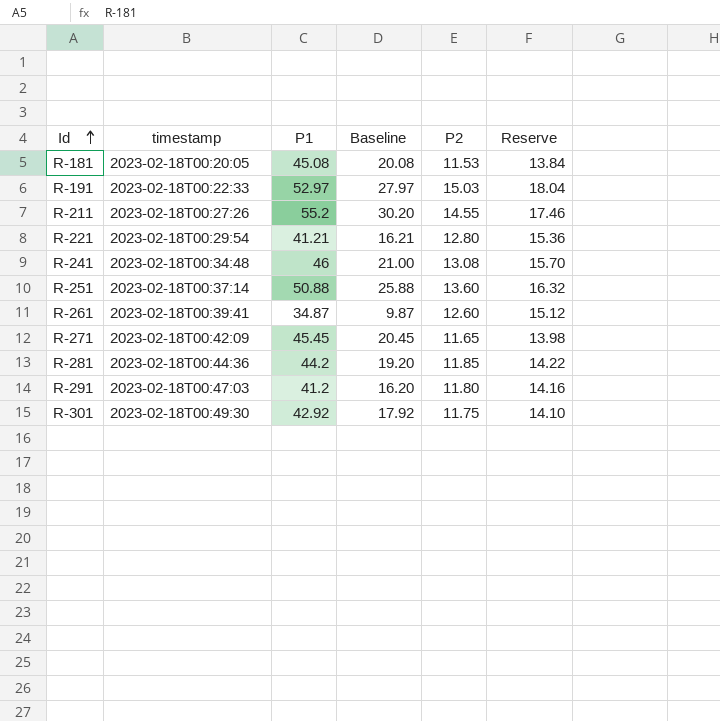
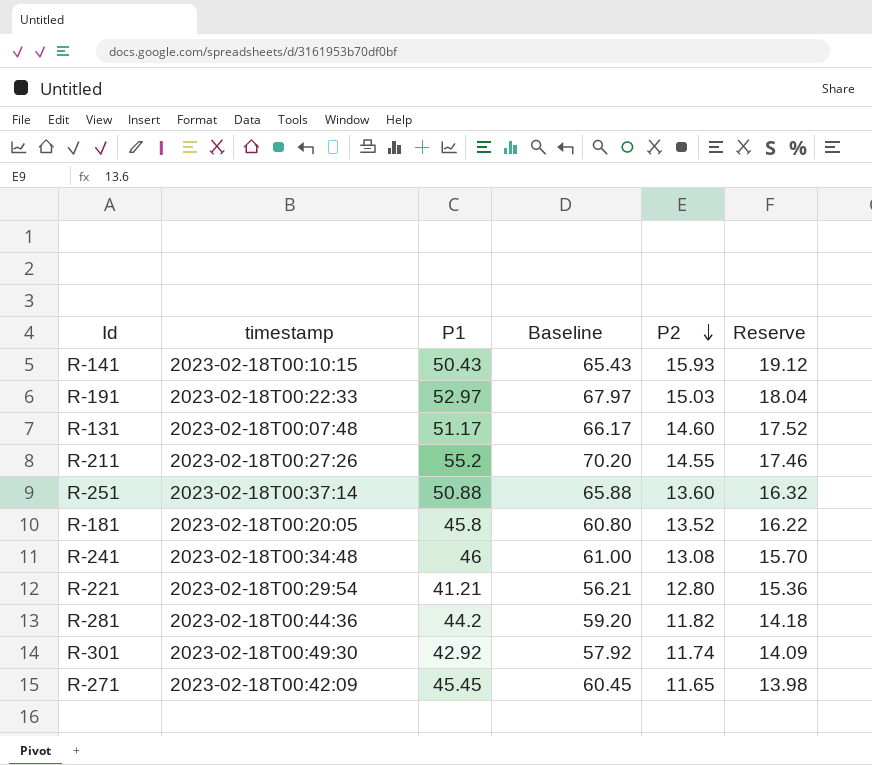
row order: Id ascending -> P2 descending
column Baseline | formula: [P1] - 25 -> [P1] + 15
row R-261: 2023-02-18T00:39:41 | 34.87 | 9.87 | 12.60 | 15.12 -> none
row R-291: 2023-02-18T00:47:03 | 41.2 | 16.20 | 11.80 | 14.16 -> none
row R-141: none -> 2023-02-18T00:10:15 | 50.43 | 65.43 | 15.93 | 19.12
row R-131: none -> 2023-02-18T00:07:48 | 51.17 | 66.17 | 14.60 | 17.52
R-181 | P1: 45.08 -> 45.8
R-181 | P2: 11.53 -> 13.52
R-181 | Reserve: 13.84 -> 16.22
R-281 | P2: 11.85 -> 11.82
R-281 | Reserve: 14.22 -> 14.18
R-301 | P2: 11.75 -> 11.74
R-301 | Reserve: 14.10 -> 14.09

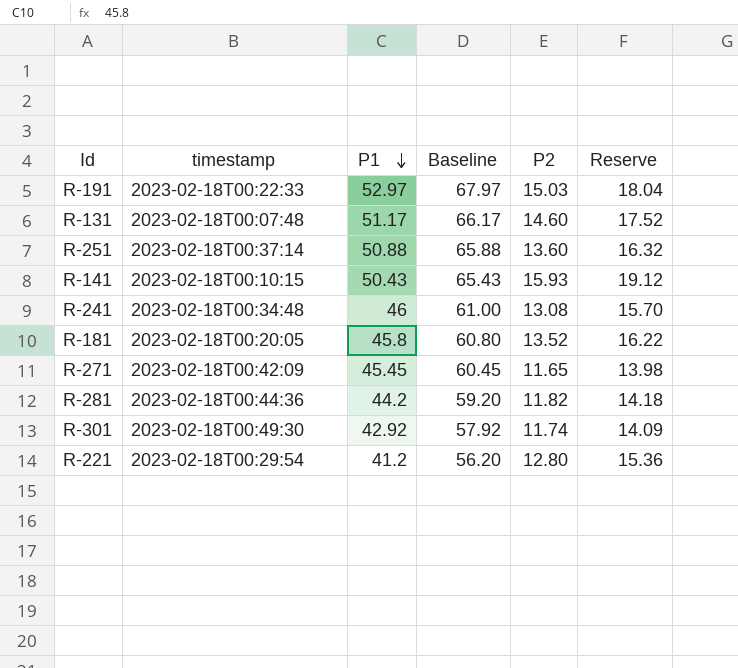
row order: P2 descending -> P1 descending
row R-211: 2023-02-18T00:27:26 | 55.2 | 70.20 | 14.55 | 17.46 -> none
R-221 | P1: 41.21 -> 41.2
R-221 | Baseline: 56.21 -> 56.20

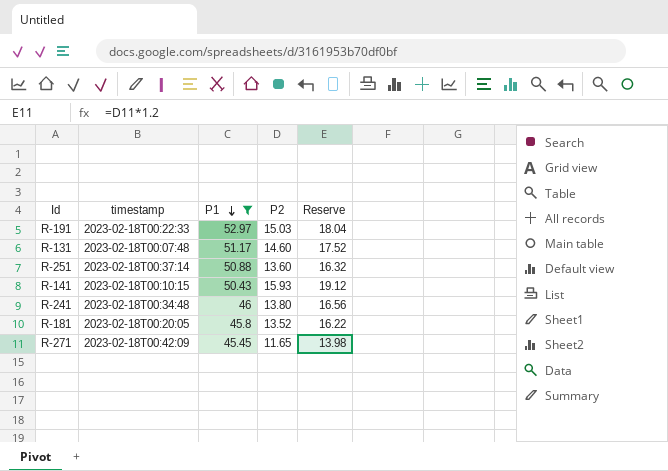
filter: none -> P1 >= 45.45
column Baseline | formula: [P1] + 15 -> none
R-241 | P2: 13.08 -> 13.80
R-241 | Reserve: 15.70 -> 16.56

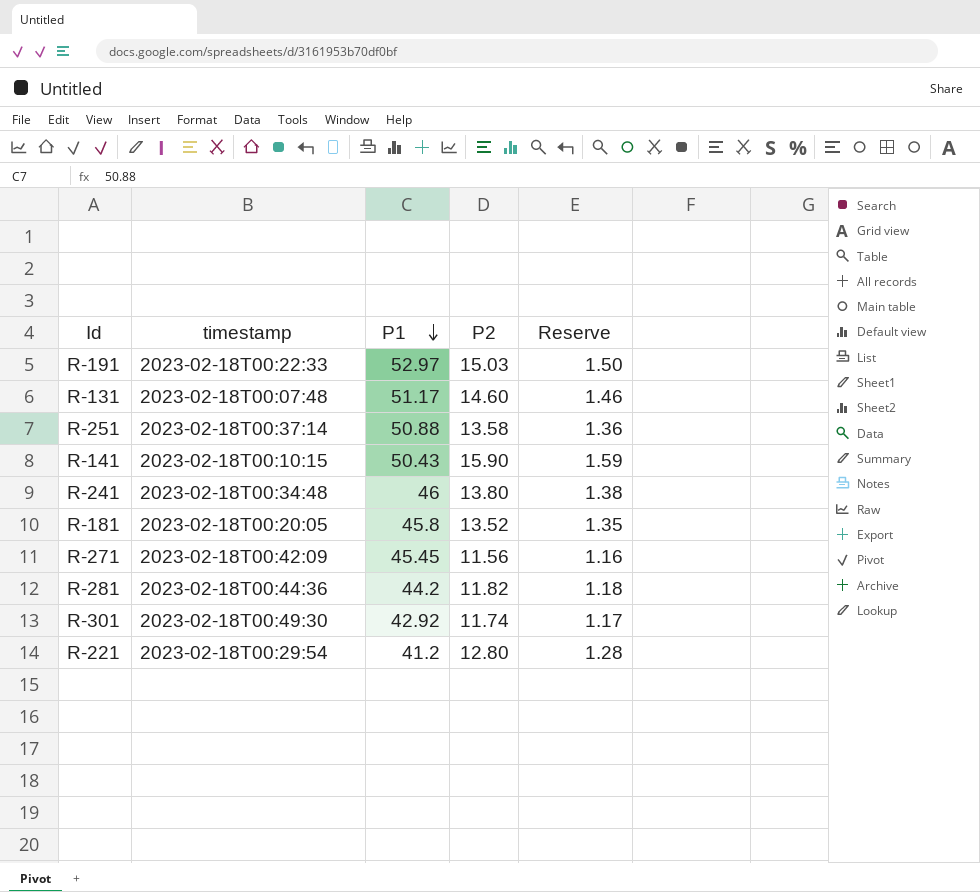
filter: P1 >= 45.45 -> none
column Reserve | formula: [P2] * 1.2 -> [P2] * 0.1
R-251 | P2: 13.60 -> 13.58
R-141 | P2: 15.93 -> 15.90
R-271 | P2: 11.65 -> 11.56

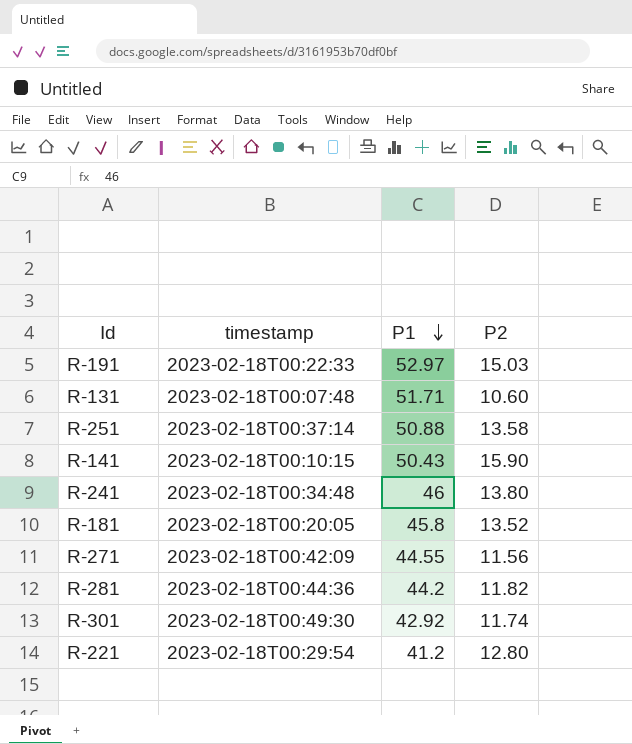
column Reserve | formula: [P2] * 0.1 -> none
R-131 | P1: 51.17 -> 51.71
R-131 | P2: 14.60 -> 10.60
R-271 | P1: 45.45 -> 44.55

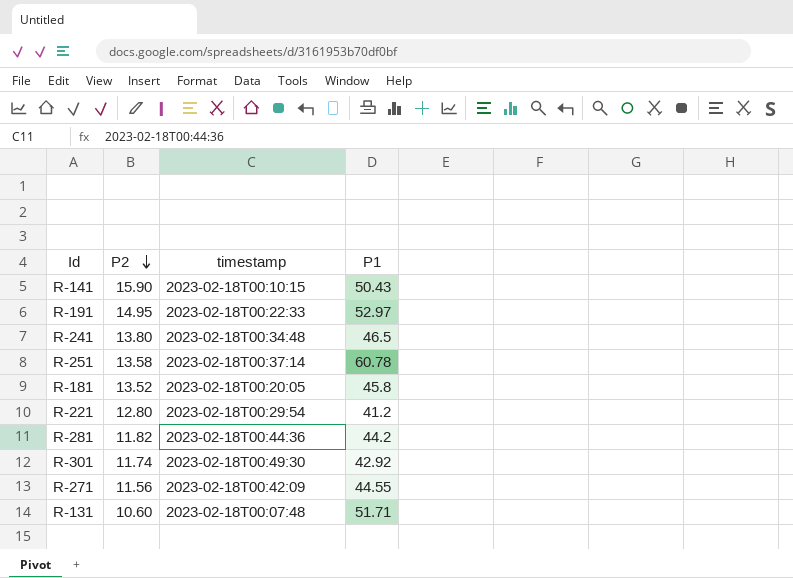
row order: P1 descending -> P2 descending
column P2 | position: 4 -> 2
R-191 | P2: 15.03 -> 14.95
R-241 | P1: 46 -> 46.5
R-251 | P1: 50.88 -> 60.78

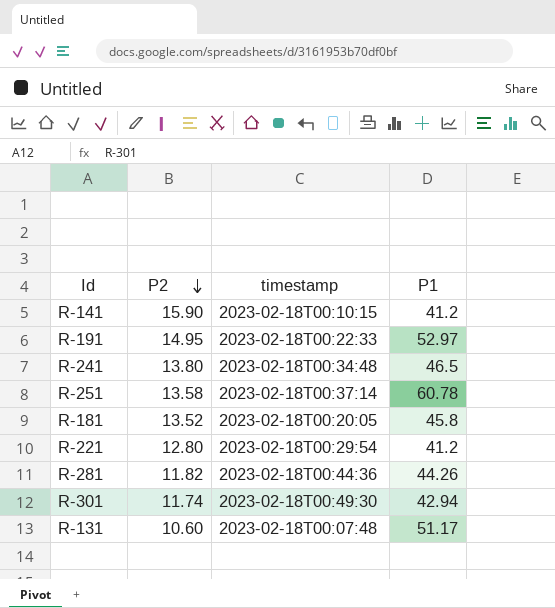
row R-271: 11.56 | 2023-02-18T00:42:09 | 44.55 -> none
R-141 | P1: 50.43 -> 41.2
R-281 | P1: 44.2 -> 44.26
R-301 | P1: 42.92 -> 42.94
R-131 | P1: 51.71 -> 51.17

